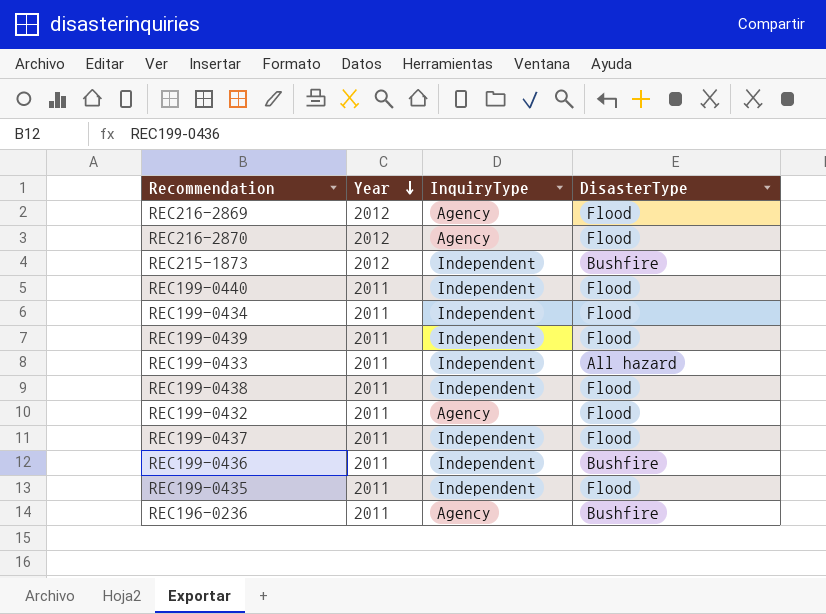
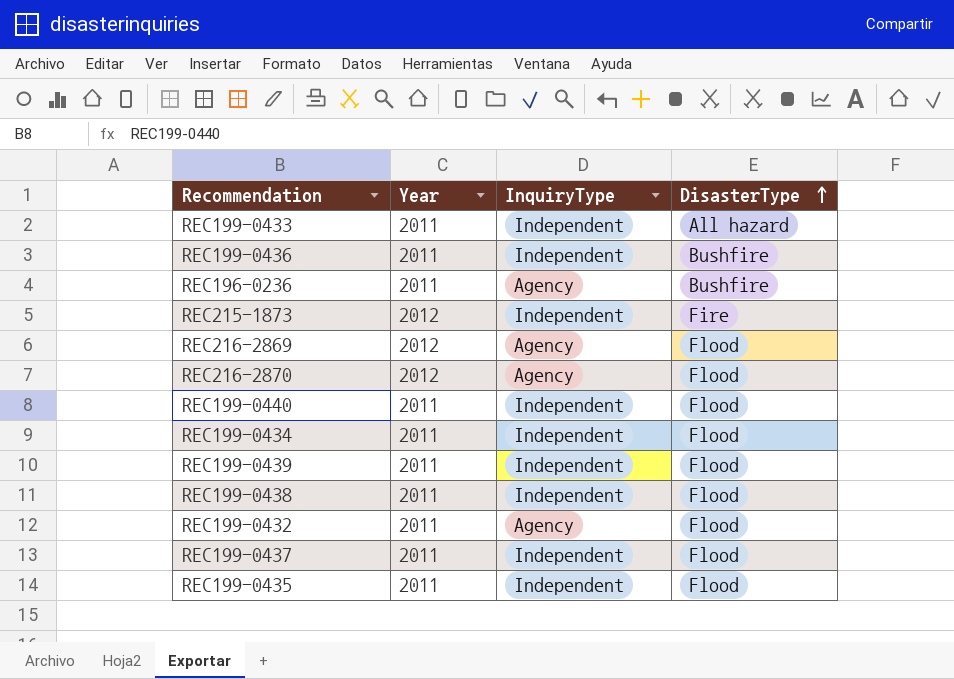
row order: Year descending -> DisasterType ascending
REC215-1873 | DisasterType: Bushfire -> Fire

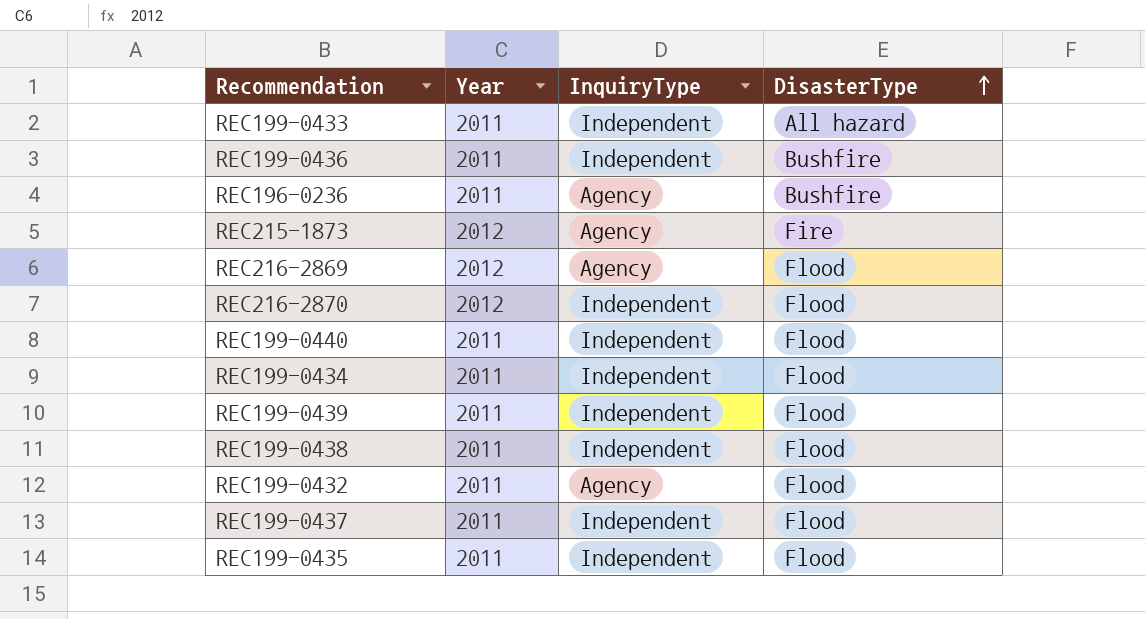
REC215-1873 | InquiryType: Independent -> Agency
REC216-2870 | InquiryType: Agency -> Independent

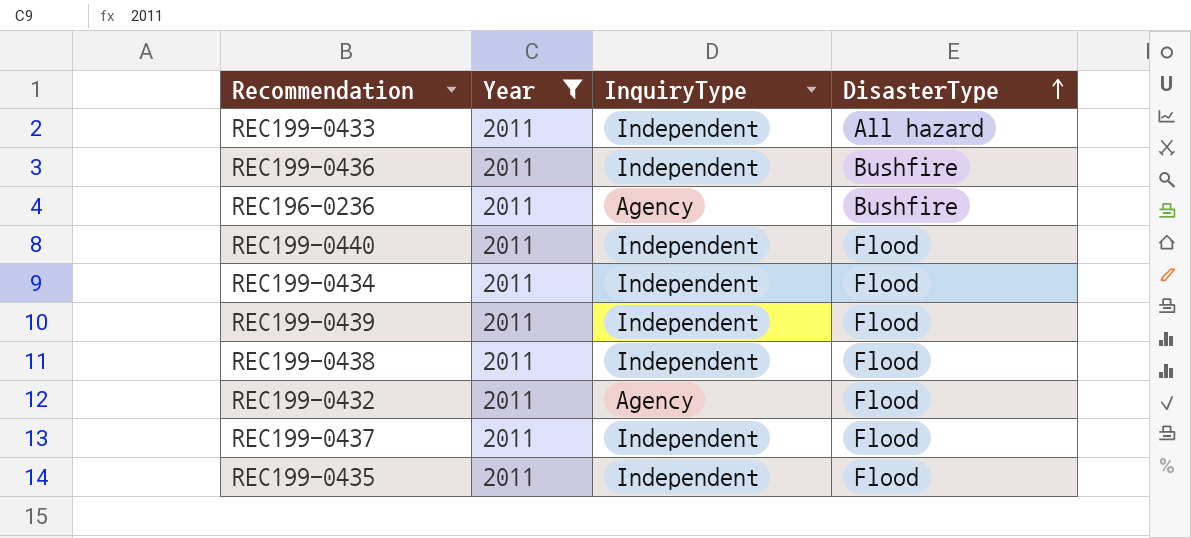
filter: none -> Year = 2011

